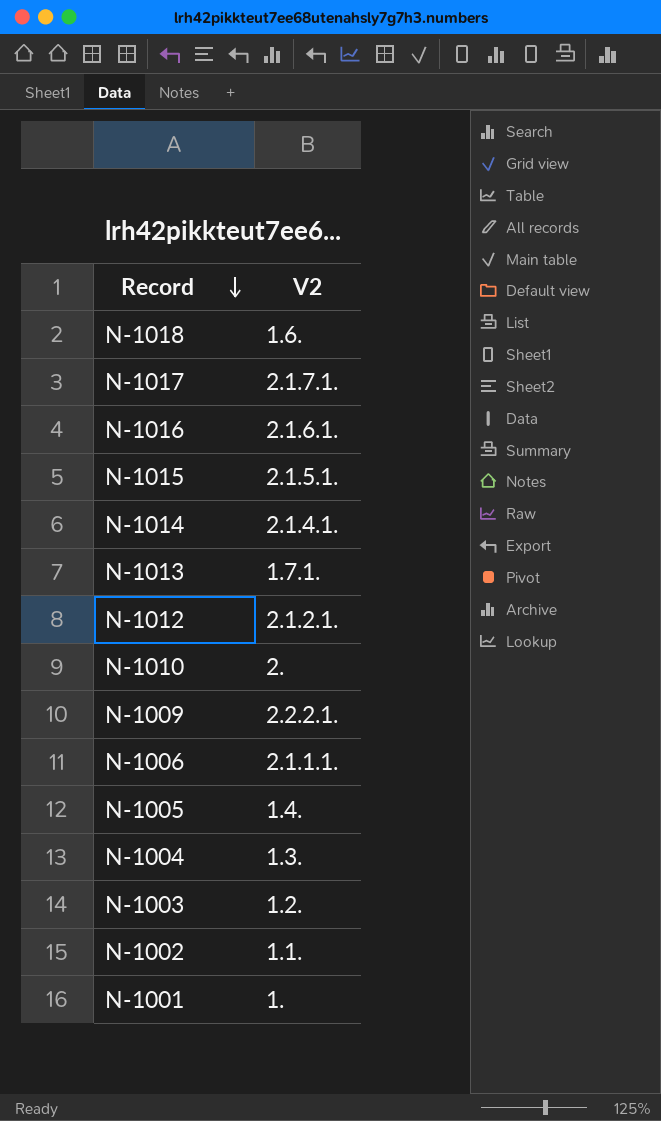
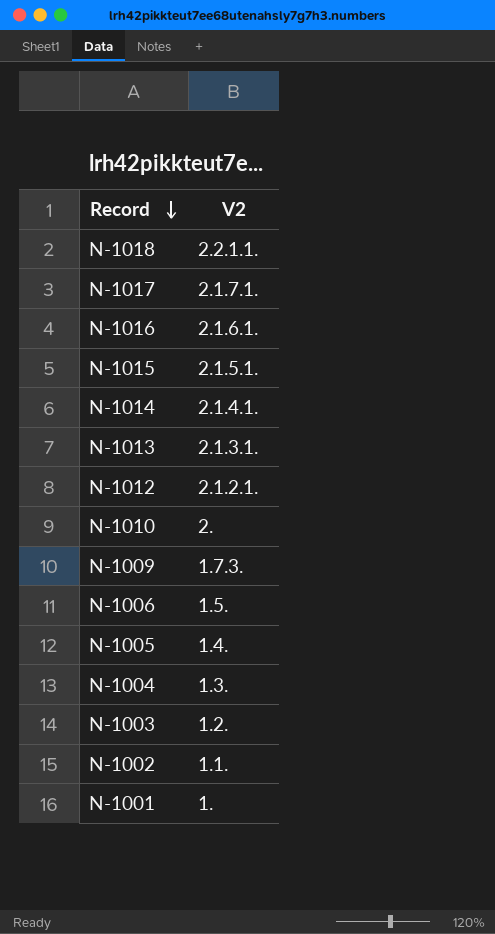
N-1018 | V2: 1.6. -> 2.2.1.1.
N-1013 | V2: 1.7.1. -> 2.1.3.1.
N-1009 | V2: 2.2.2.1. -> 1.7.3.
N-1006 | V2: 2.1.1.1. -> 1.5.

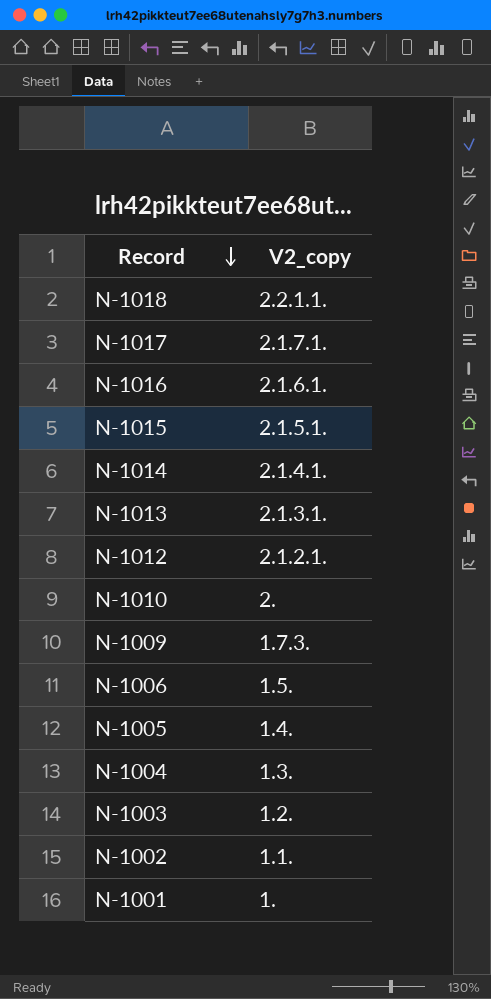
column name: V2 -> V2_copy

